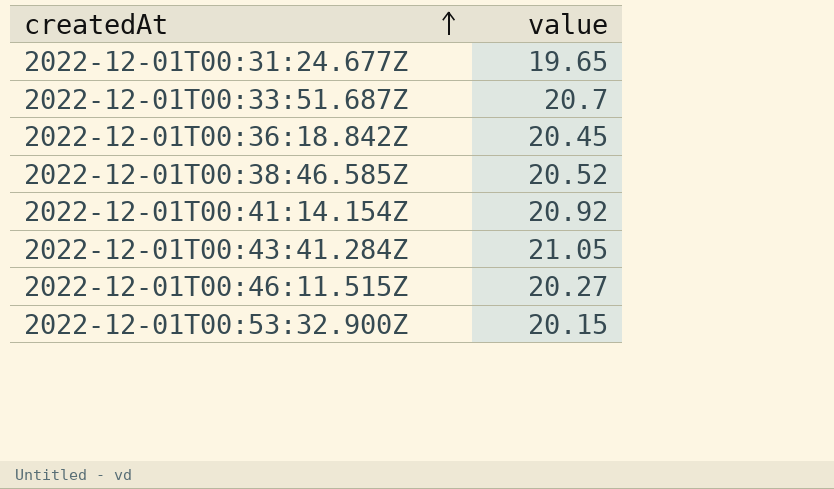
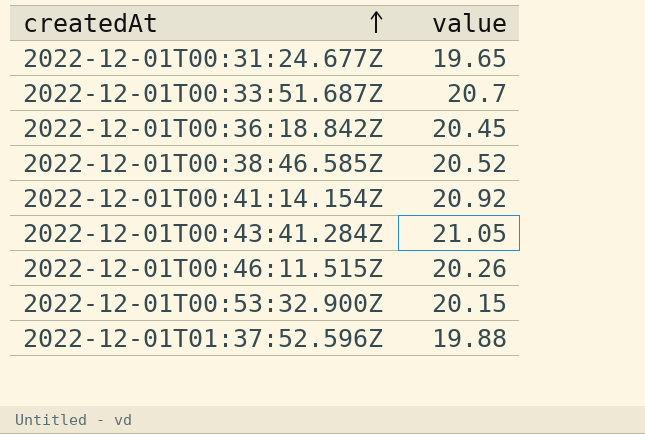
2022-12-01T00:46:11.515Z | value: 20.27 -> 20.26
row 2022-12-01T01:37:52.596Z: none -> 19.88

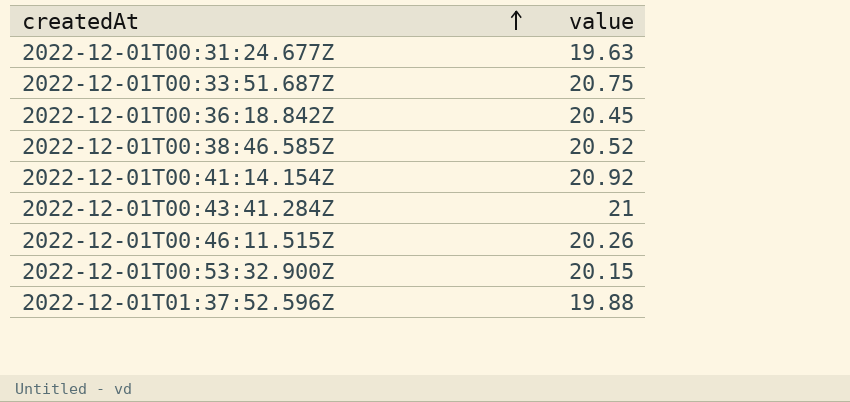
2022-12-01T00:31:24.677Z | value: 19.65 -> 19.63
2022-12-01T00:33:51.687Z | value: 20.7 -> 20.75
2022-12-01T00:43:41.284Z | value: 21.05 -> 21

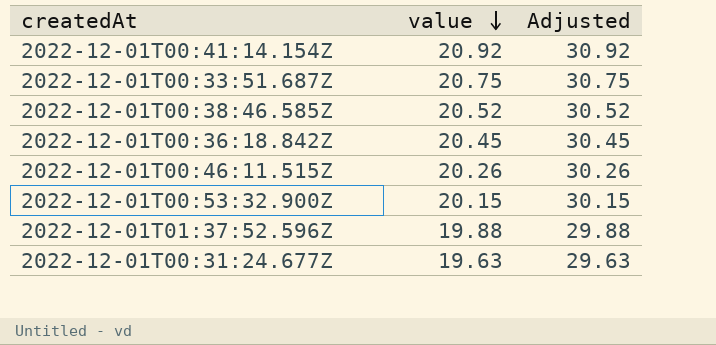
row order: createdAt ascending -> value descending
column Adjusted | formula: none -> [value] + 10
row 2022-12-01T00:43:41.284Z: 21 -> none

